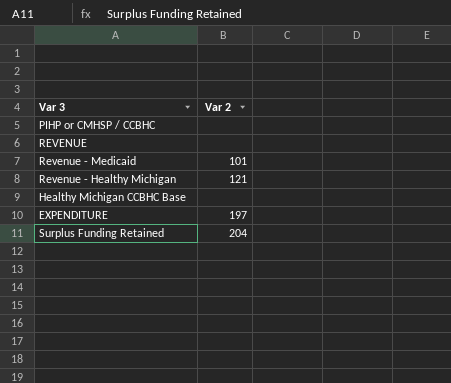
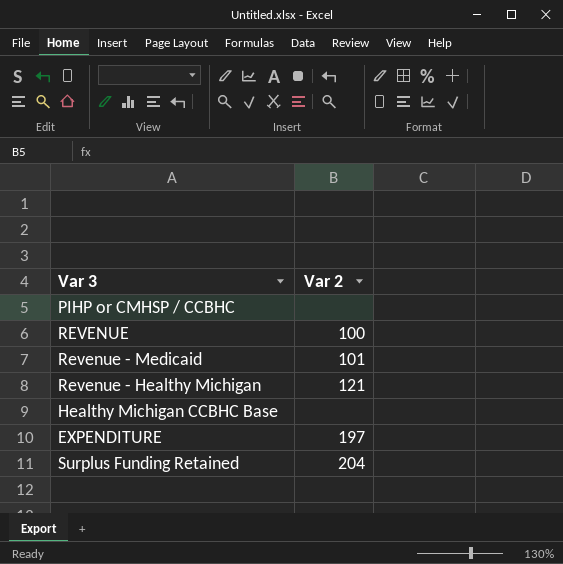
REVENUE | Var 2: none -> 100

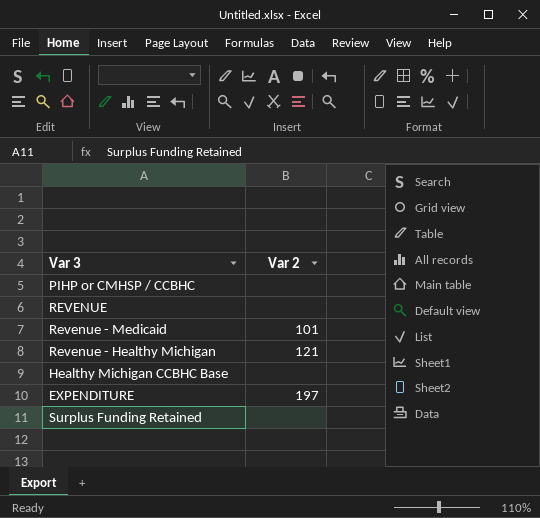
REVENUE | Var 2: 100 -> none
Surplus Funding Retained | Var 2: 204 -> none

